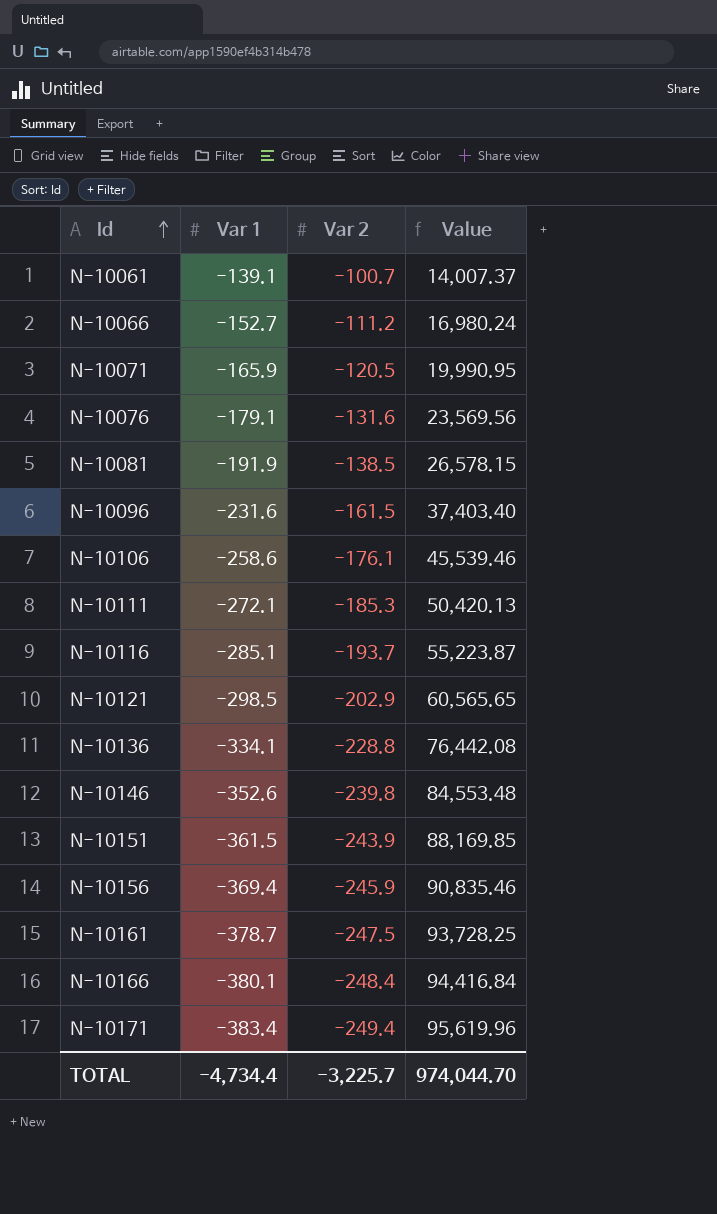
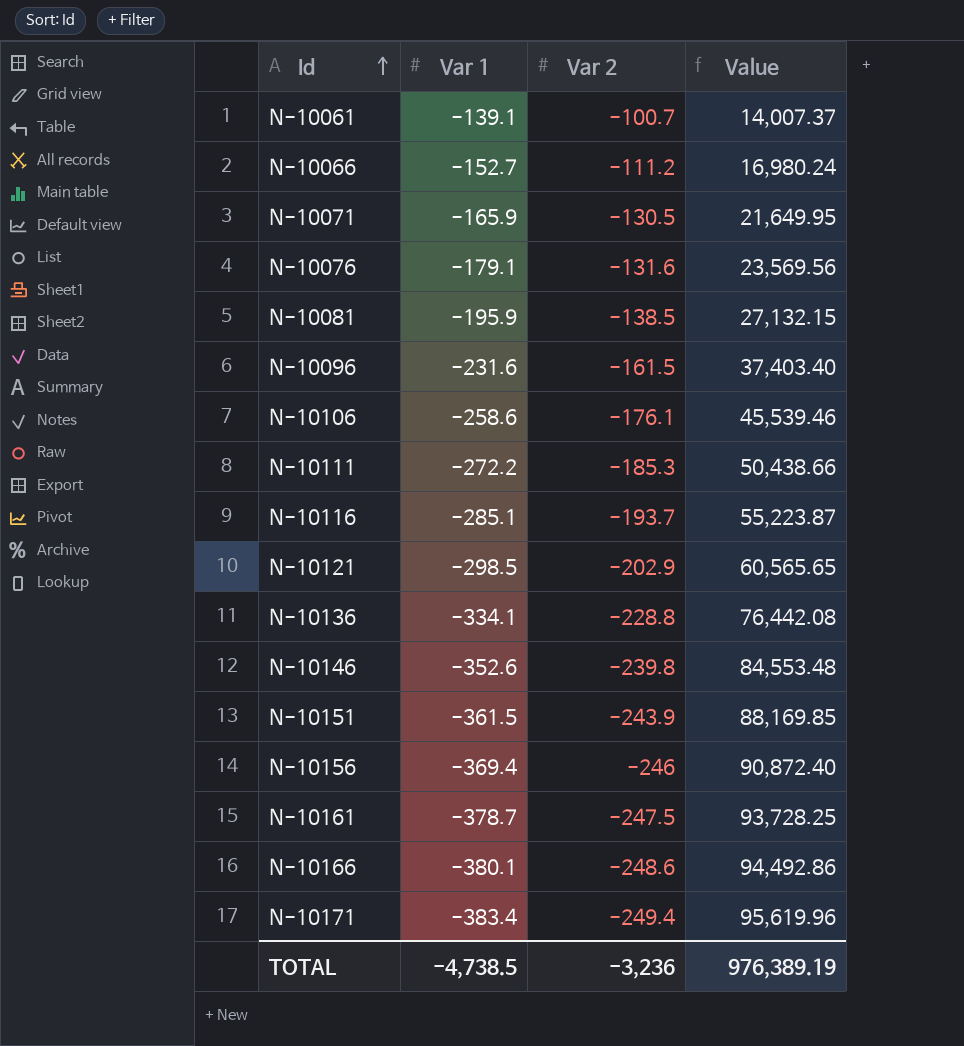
N-10071 | Var 2: -120.5 -> -130.5
N-10071 | Value: 19,990.95 -> 21,649.95
N-10081 | Var 1: -191.9 -> -195.9
N-10081 | Value: 26,578.15 -> 27,132.15
N-10111 | Var 1: -272.1 -> -272.2
N-10111 | Value: 50,420.13 -> 50,438.66
N-10156 | Var 2: -245.9 -> -246
N-10156 | Value: 90,835.46 -> 90,872.40
N-10166 | Var 2: -248.4 -> -248.6
N-10166 | Value: 94,416.84 -> 94,492.86
TOTAL | Var 1: -4,734.4 -> -4,738.5
TOTAL | Var 2: -3,225.7 -> -3,236
TOTAL | Value: 974,044.70 -> 976,389.19

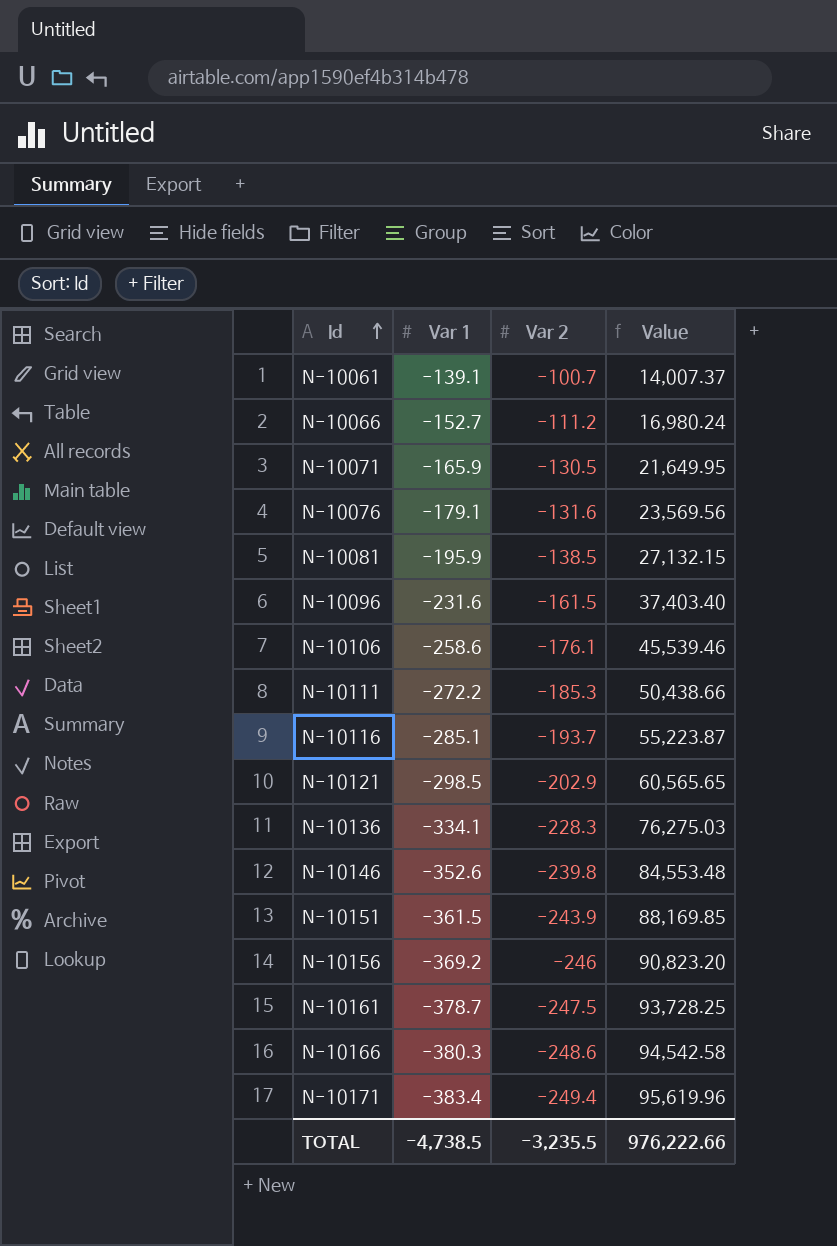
N-10136 | Var 2: -228.8 -> -228.3
N-10136 | Value: 76,442.08 -> 76,275.03
N-10156 | Var 1: -369.4 -> -369.2
N-10156 | Value: 90,872.40 -> 90,823.20
N-10166 | Var 1: -380.1 -> -380.3
N-10166 | Value: 94,492.86 -> 94,542.58
TOTAL | Var 2: -3,236 -> -3,235.5
TOTAL | Value: 976,389.19 -> 976,222.66

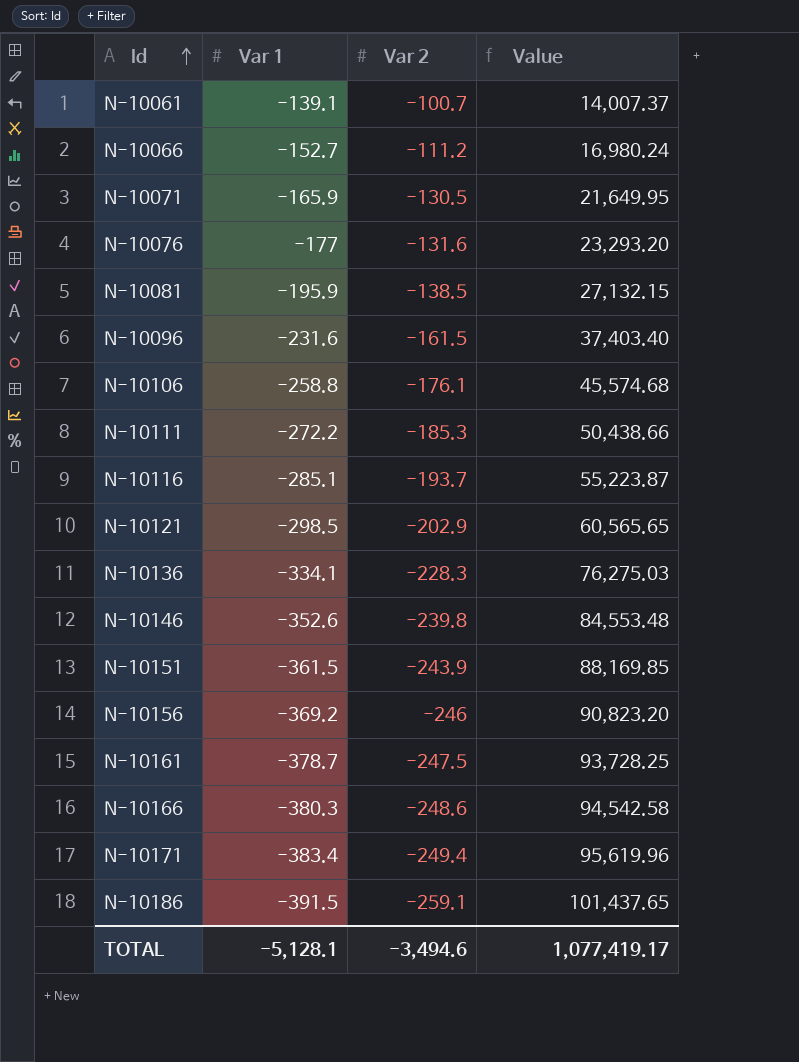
N-10076 | Var 1: -179.1 -> -177
N-10076 | Value: 23,569.56 -> 23,293.20
N-10106 | Var 1: -258.6 -> -258.8
N-10106 | Value: 45,539.46 -> 45,574.68
row N-10186: none -> -391.5 | -259.1 | 101,437.65
TOTAL | Var 1: -4,738.5 -> -5,128.1
TOTAL | Var 2: -3,235.5 -> -3,494.6
TOTAL | Value: 976,222.66 -> 1,077,419.17

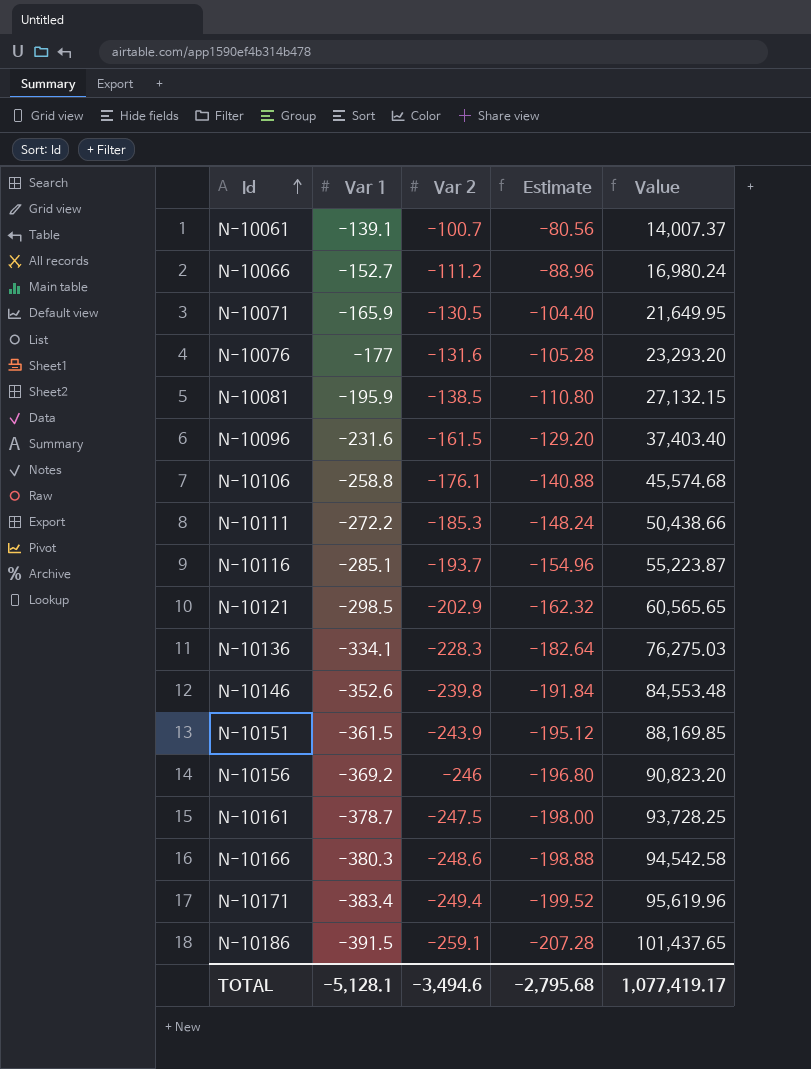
column Estimate | formula: none -> [Var 2] * 0.8

